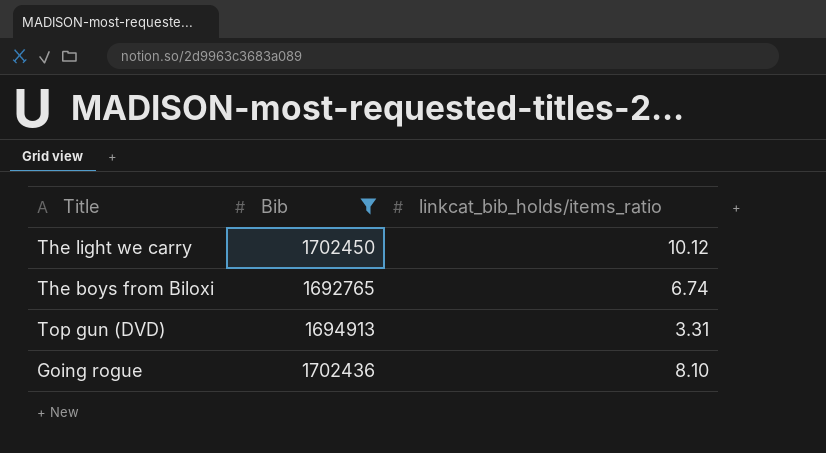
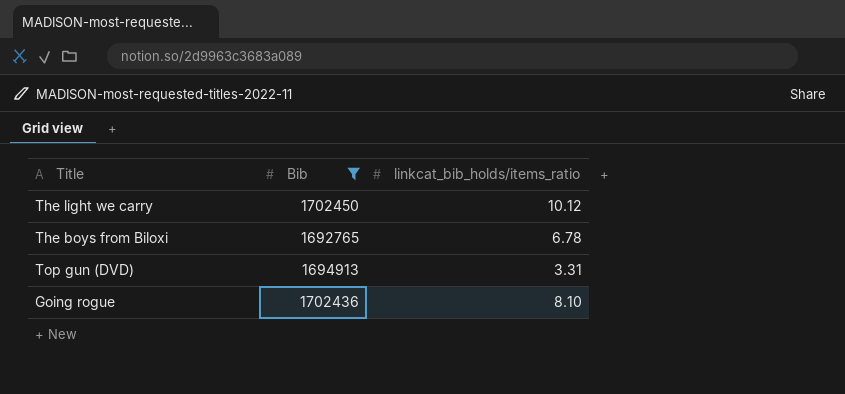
The boys from Biloxi | linkcat_bib_holds/items_ratio: 6.74 -> 6.78

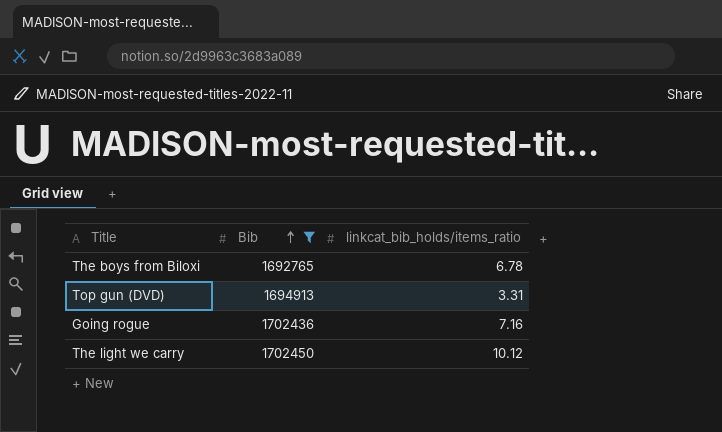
row order: none -> Bib ascending
Going rogue | linkcat_bib_holds/items_ratio: 8.10 -> 7.16

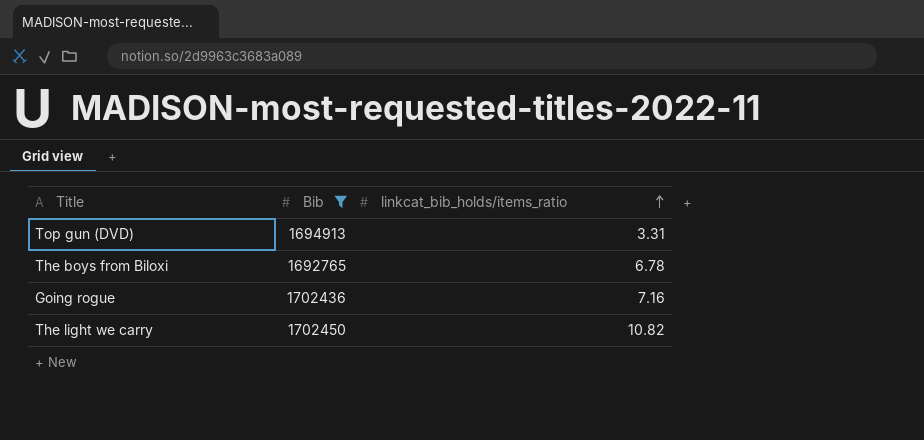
row order: Bib ascending -> linkcat_bib_holds/items_ratio ascending
The light we carry | linkcat_bib_holds/items_ratio: 10.12 -> 10.82

